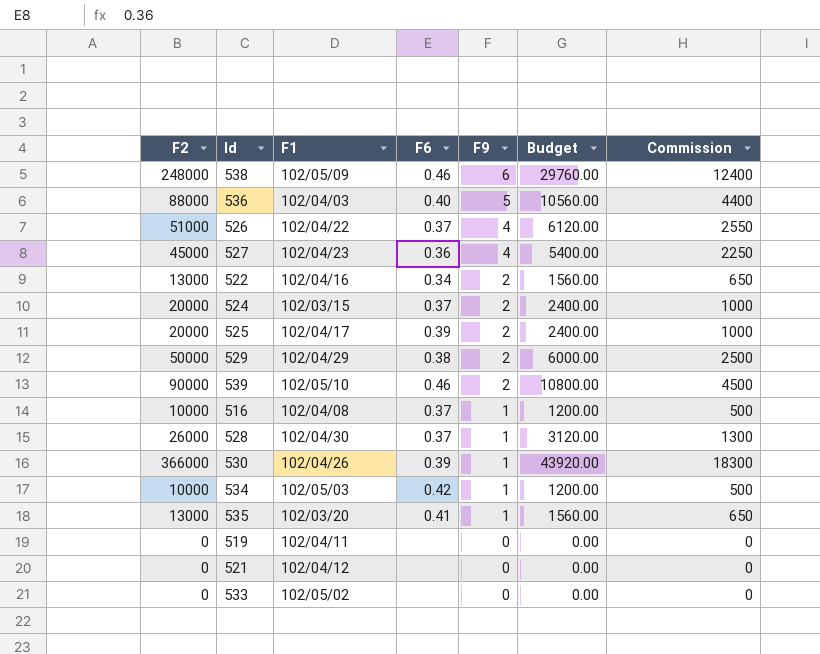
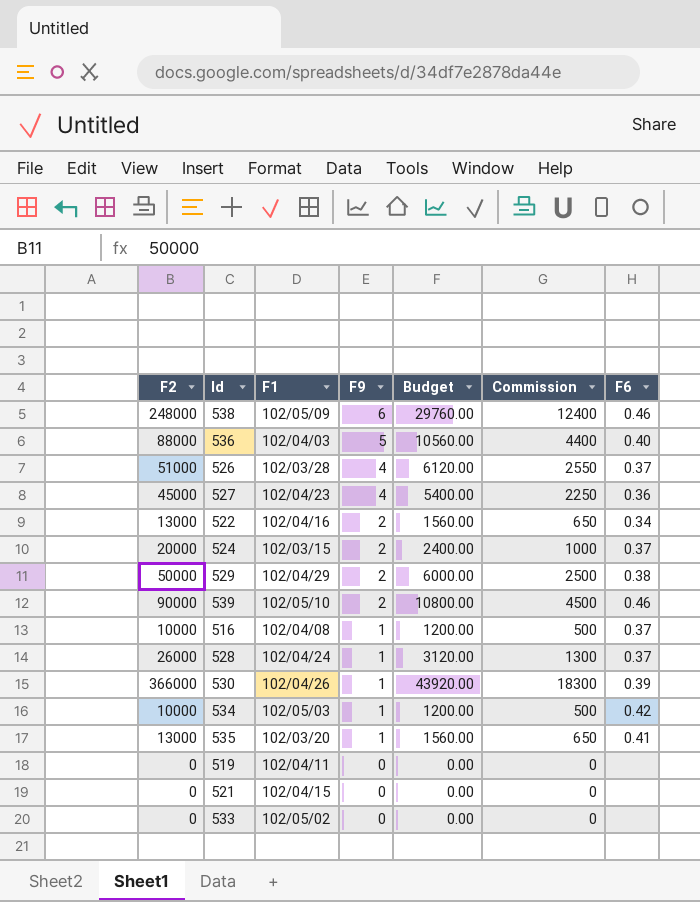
column F6 | position: 4 -> 7
row 525: 20000 | 102/04/17 | 0.39 | 2 | 2400.00 | 1000 -> none
526 | F1: 102/04/22 -> 102/03/28
528 | F1: 102/04/30 -> 102/04/24
521 | F1: 102/04/12 -> 102/04/15

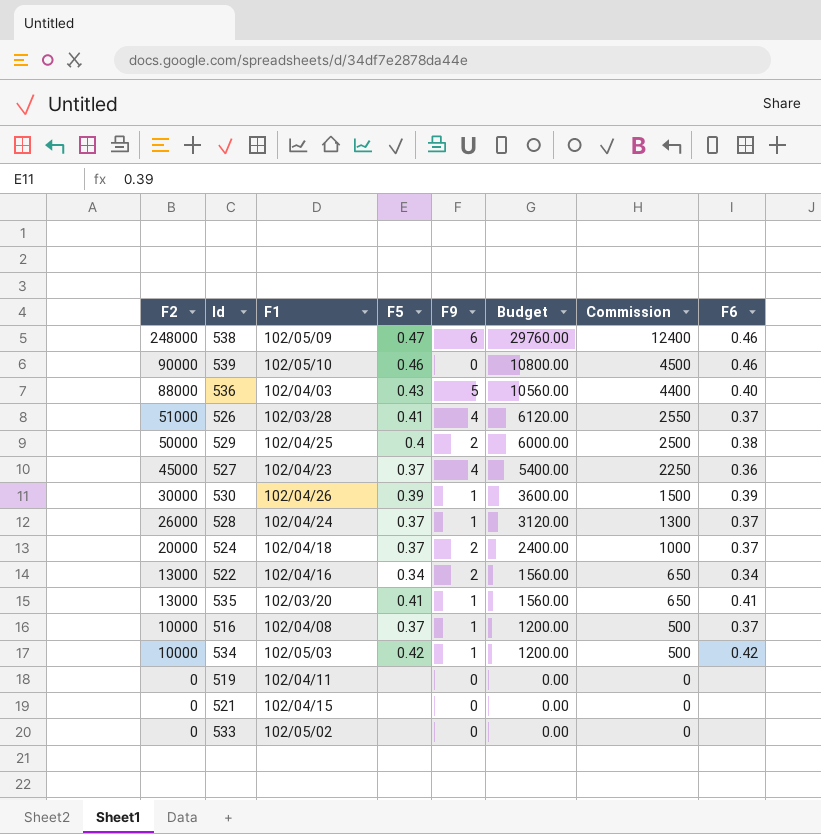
row order: F9 descending -> F2 descending
column F5 | position: none -> 4
539 | F9: 2 -> 0
529 | F1: 102/04/29 -> 102/04/25
530 | F2: 366000 -> 30000
530 | Budget: 43920.00 -> 3600.00
530 | Commission: 18300 -> 1500
524 | F1: 102/03/15 -> 102/04/18

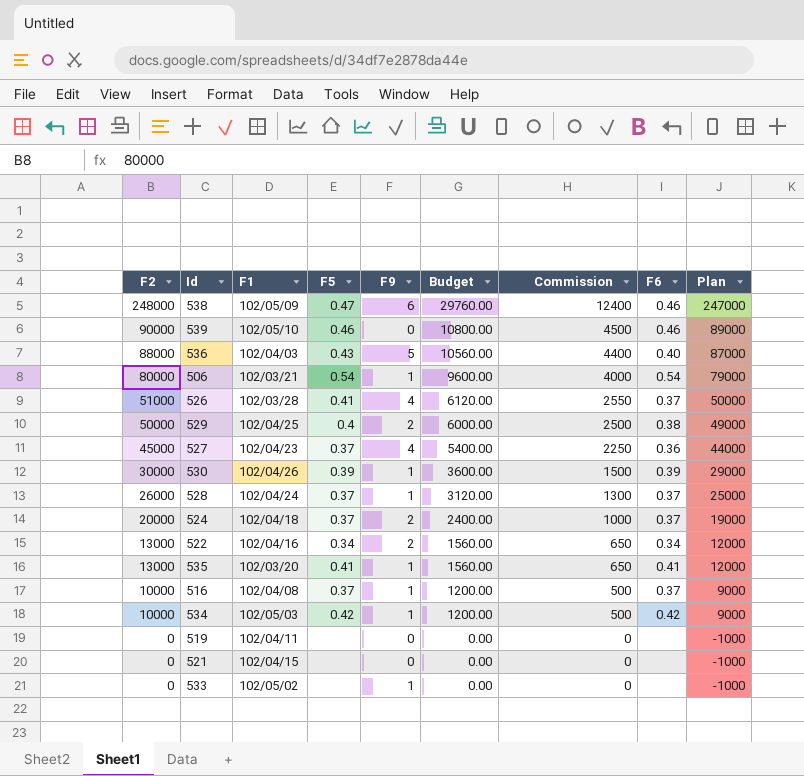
column Plan | formula: none -> [F2] - 1000
row 506: none -> 80000 | 102/03/21 | 0.54 | 1 | 9600.00 | 4000 | 0.54 | 79000
533 | F9: 0 -> 1

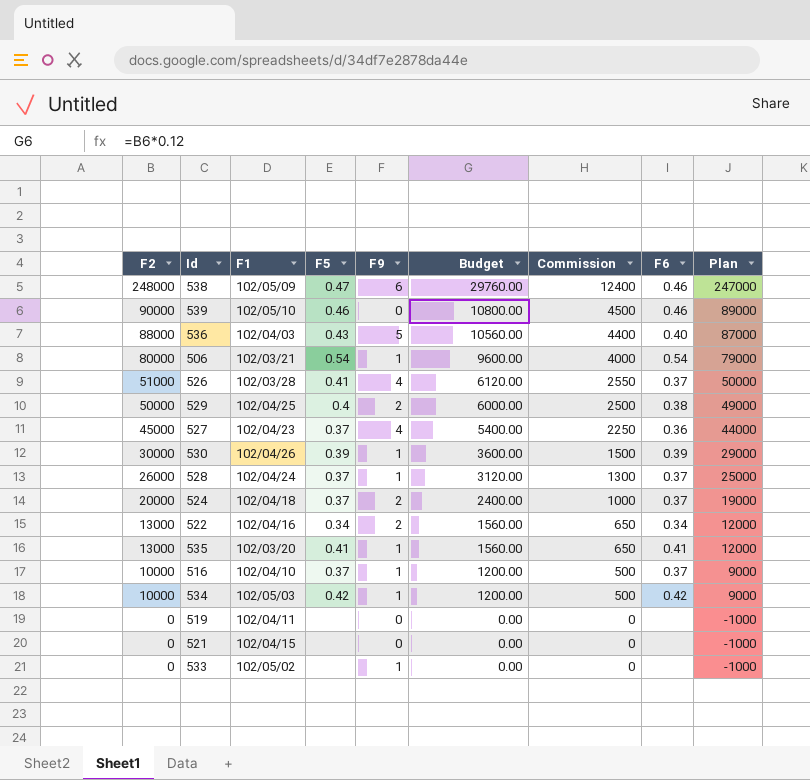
516 | F1: 102/04/08 -> 102/04/10

